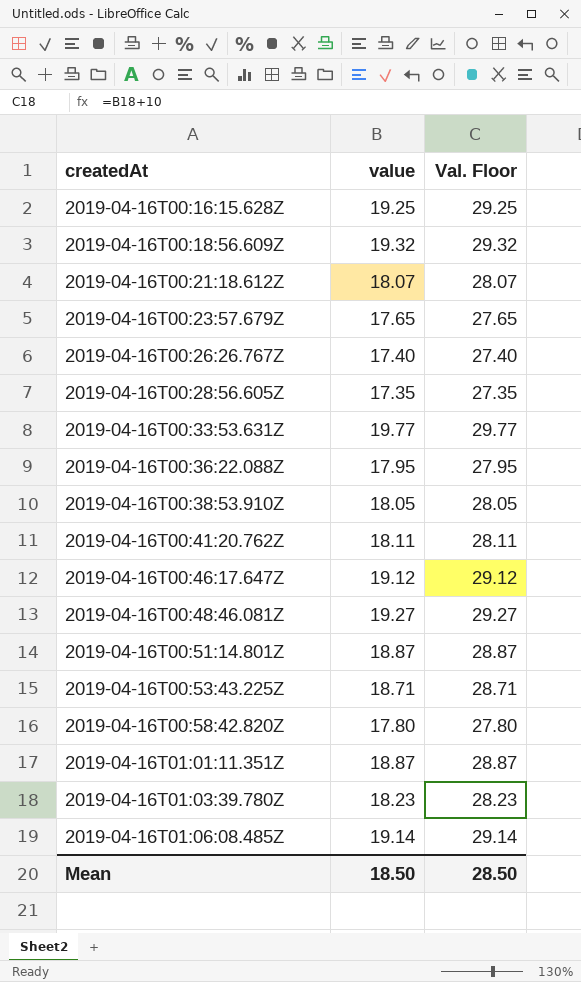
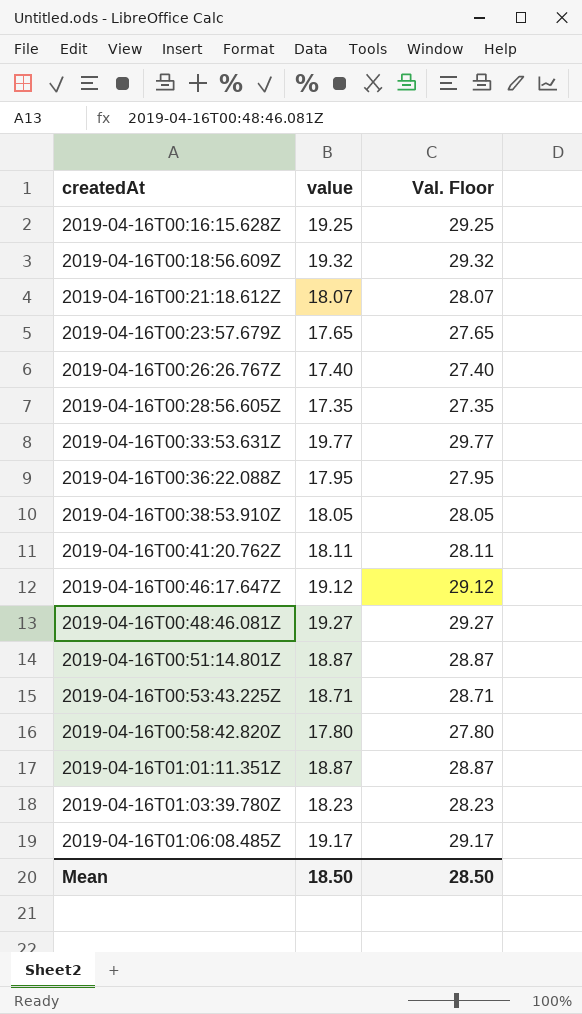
2019-04-16T01:06:08.485Z | value: 19.14 -> 19.17
2019-04-16T01:06:08.485Z | Val. Floor: 29.14 -> 29.17

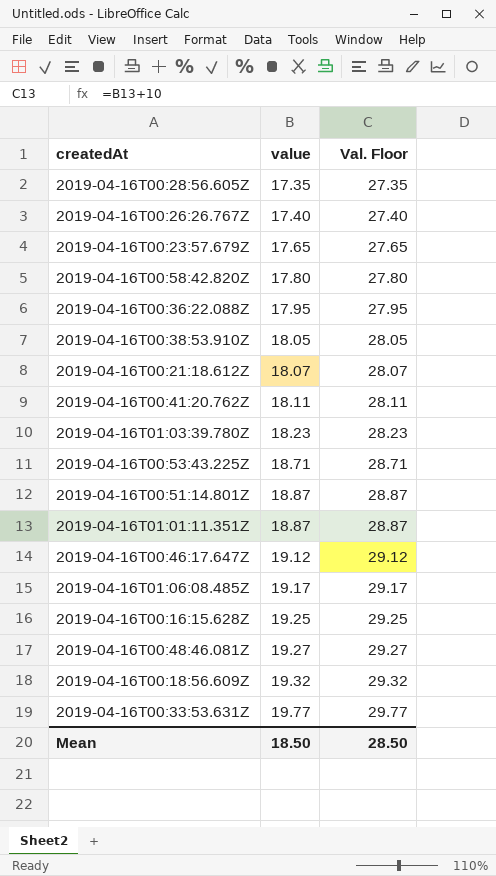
row order: createdAt ascending -> value ascending

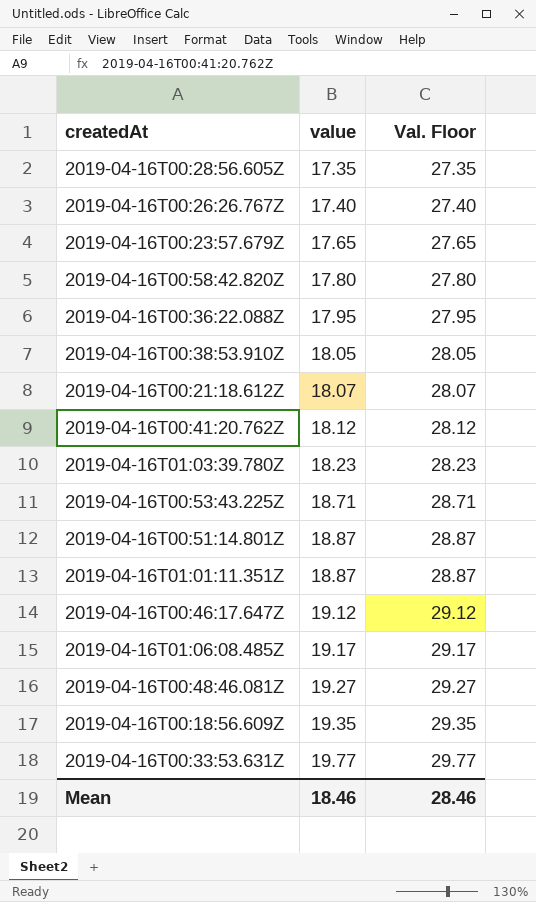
row 2019-04-16T00:16:15.628Z: 19.25 | 29.25 -> none
2019-04-16T00:41:20.762Z | value: 18.11 -> 18.12
2019-04-16T00:41:20.762Z | Val. Floor: 28.11 -> 28.12
2019-04-16T00:18:56.609Z | value: 19.32 -> 19.35
2019-04-16T00:18:56.609Z | Val. Floor: 29.32 -> 29.35
Mean | value: 18.50 -> 18.46
Mean | Val. Floor: 28.50 -> 28.46

